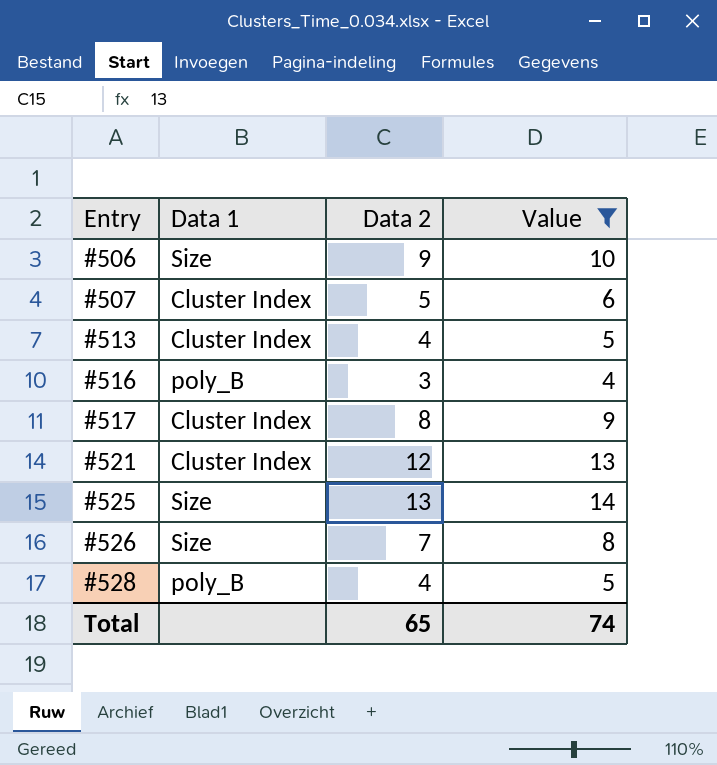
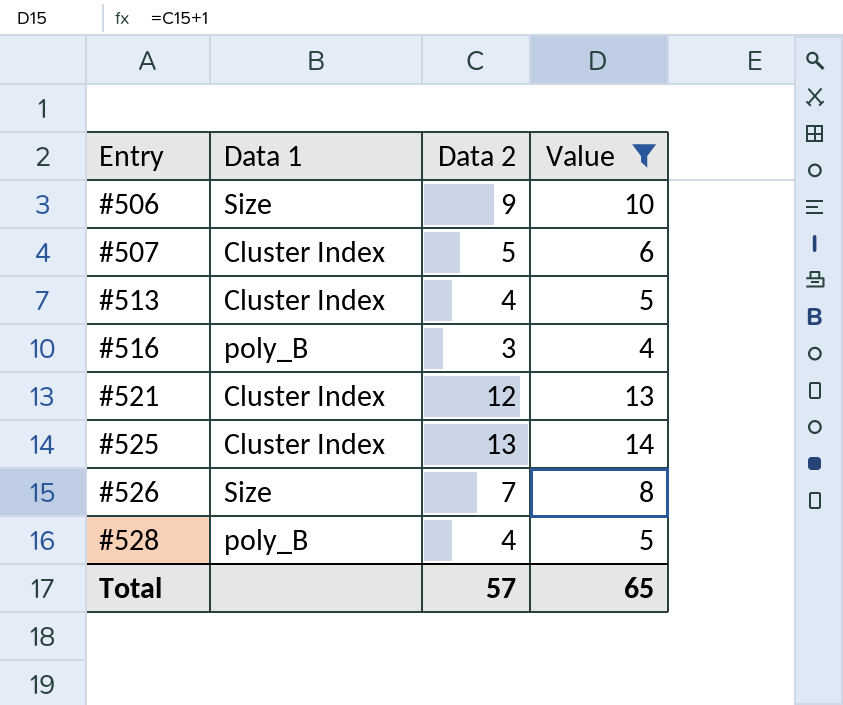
row #517: Cluster Index | 8 | 9 -> none
#525 | Data 1: Size -> Cluster Index
Total | Data 2: 65 -> 57
Total | Value: 74 -> 65

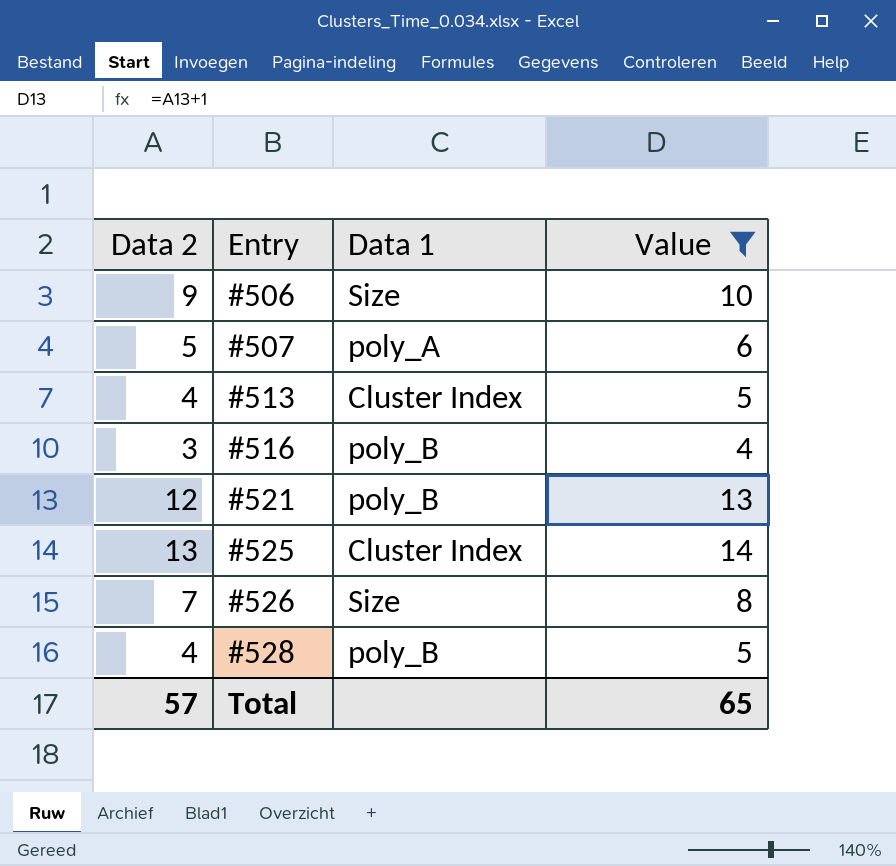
column Data 2 | position: 3 -> 1
#507 | Data 1: Cluster Index -> poly_A
#521 | Data 1: Cluster Index -> poly_B

